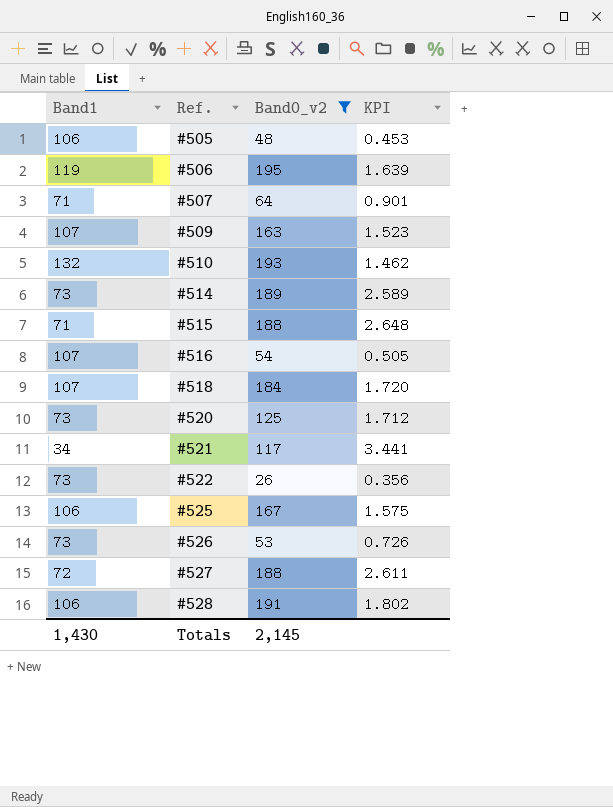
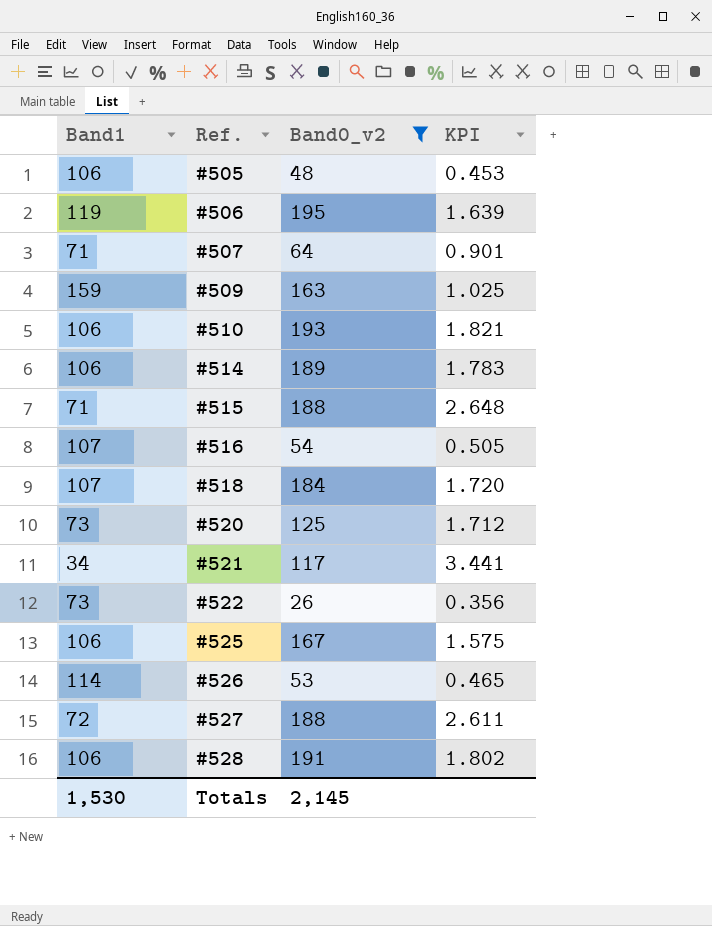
#509 | Band1: 107 -> 159
#509 | KPI: 1.523 -> 1.025
#510 | Band1: 132 -> 106
#510 | KPI: 1.462 -> 1.821
#514 | Band1: 73 -> 106
#514 | KPI: 2.589 -> 1.783
#526 | Band1: 73 -> 114
#526 | KPI: 0.726 -> 0.465
Totals | Band1: 1,430 -> 1,530

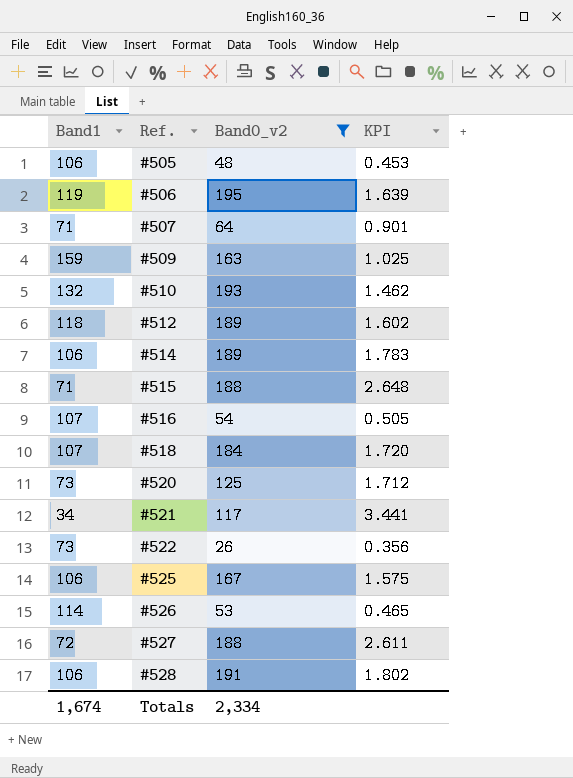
#510 | Band1: 106 -> 132
#510 | KPI: 1.821 -> 1.462
row #512: none -> 118 | 189 | 1.602
Totals | Band1: 1,530 -> 1,674
Totals | Band0_v2: 2,145 -> 2,334

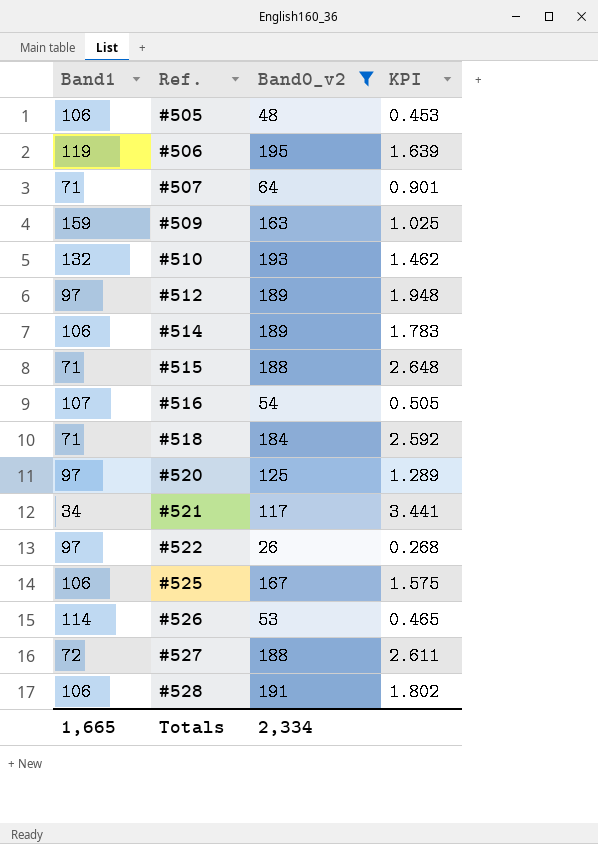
#512 | Band1: 118 -> 97
#512 | KPI: 1.602 -> 1.948
#518 | Band1: 107 -> 71
#518 | KPI: 1.720 -> 2.592
#520 | Band1: 73 -> 97
#520 | KPI: 1.712 -> 1.289
#522 | Band1: 73 -> 97
#522 | KPI: 0.356 -> 0.268
Totals | Band1: 1,674 -> 1,665

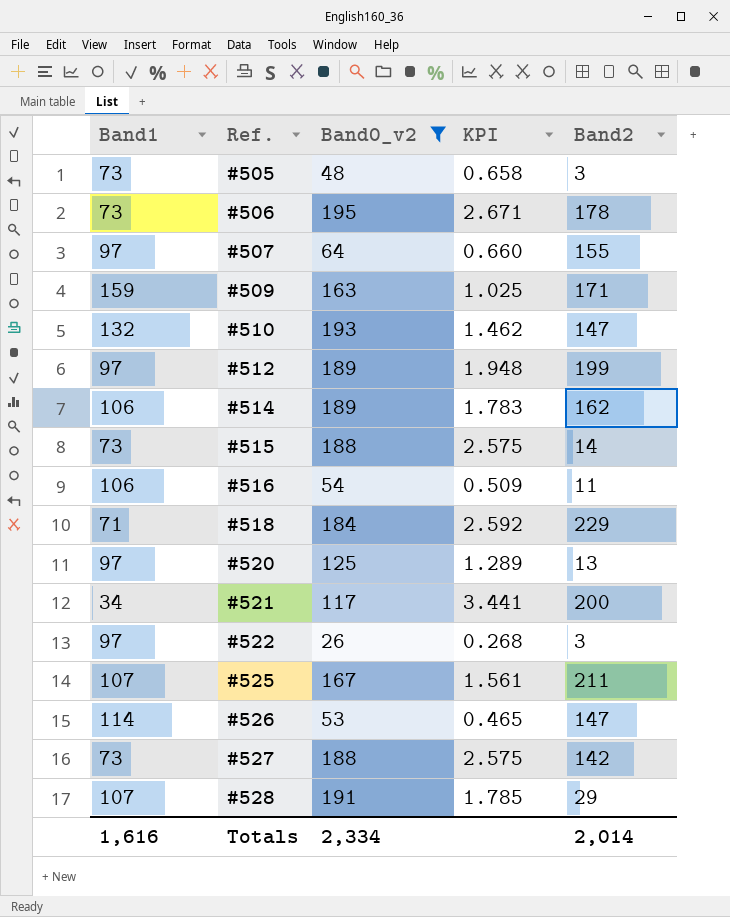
column Band2 | position: none -> 5
#505 | Band1: 106 -> 73
#505 | KPI: 0.453 -> 0.658
#506 | Band1: 119 -> 73
#506 | KPI: 1.639 -> 2.671
#507 | Band1: 71 -> 97
#507 | KPI: 0.901 -> 0.660
#515 | Band1: 71 -> 73
#515 | KPI: 2.648 -> 2.575
#516 | Band1: 107 -> 106
#516 | KPI: 0.505 -> 0.509
#525 | Band1: 106 -> 107
#525 | KPI: 1.575 -> 1.561
#527 | Band1: 72 -> 73
#527 | KPI: 2.611 -> 2.575
#528 | Band1: 106 -> 107
#528 | KPI: 1.802 -> 1.785
Totals | Band1: 1,665 -> 1,616

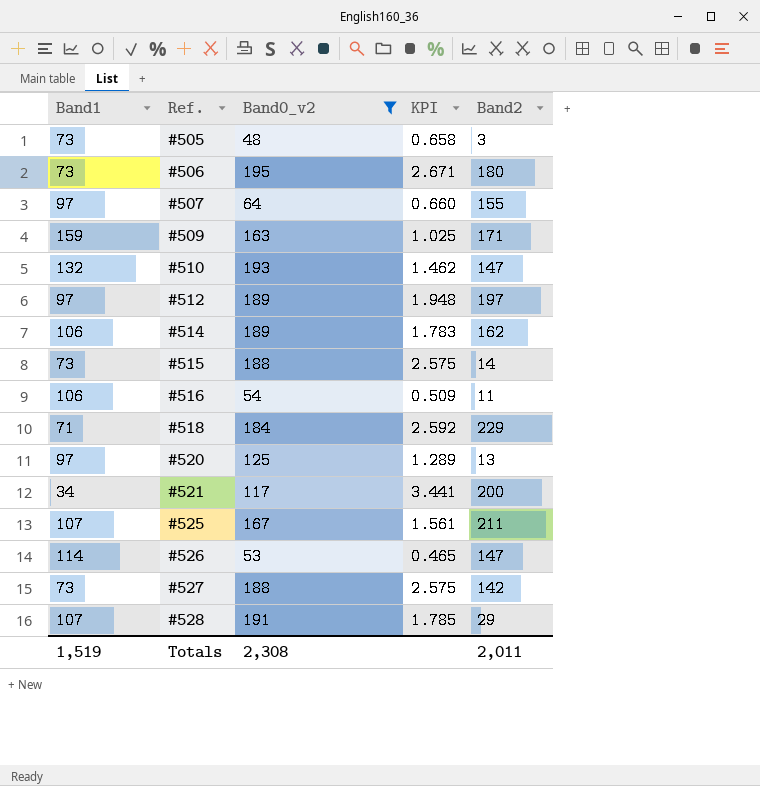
row #522: 97 | 26 | 0.268 | 3 -> none
#506 | Band2: 178 -> 180
#512 | Band2: 199 -> 197
Totals | Band1: 1,616 -> 1,519
Totals | Band0_v2: 2,334 -> 2,308
Totals | Band2: 2,014 -> 2,011

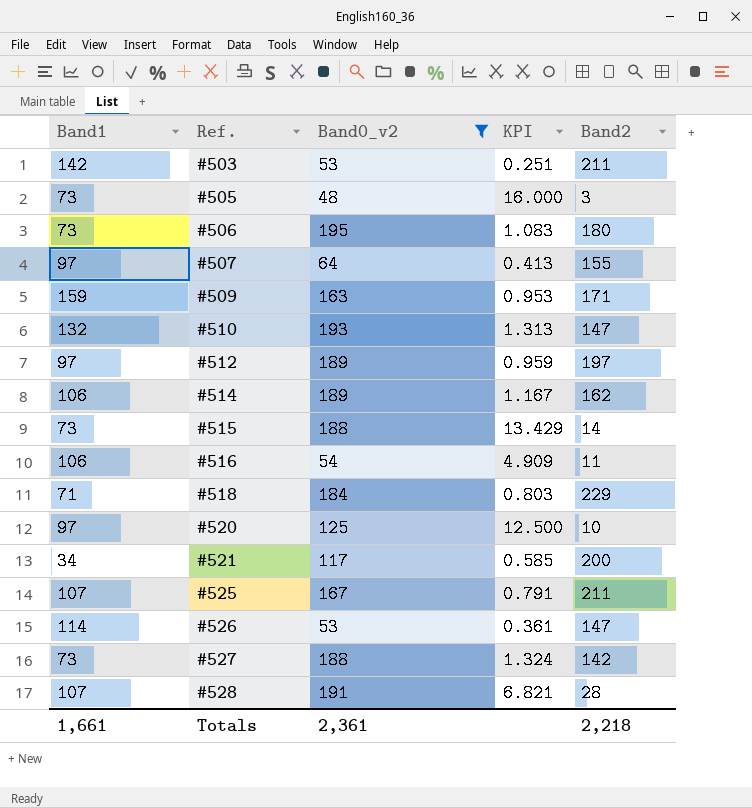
column KPI | formula: [Band0_v2] / [Band1] -> [Band0_v2] / [Band2]
row #503: none -> 142 | 53 | 0.251 | 211
#520 | Band2: 13 -> 10
#528 | Band2: 29 -> 28
Totals | Band1: 1,519 -> 1,661
Totals | Band0_v2: 2,308 -> 2,361
Totals | Band2: 2,011 -> 2,218

